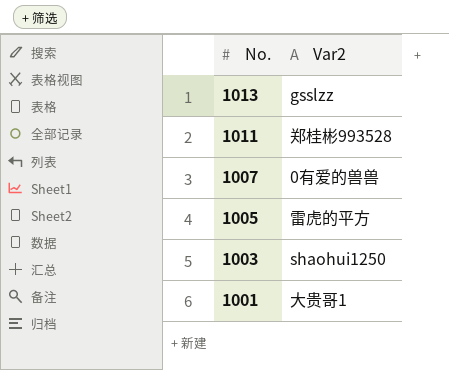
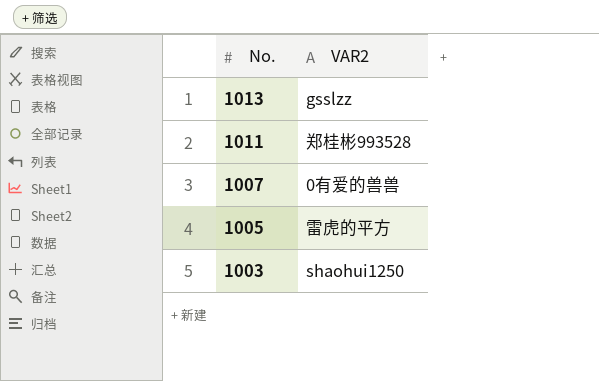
column name: Var2 -> VAR2
row 1001: 大贵哥1 -> none

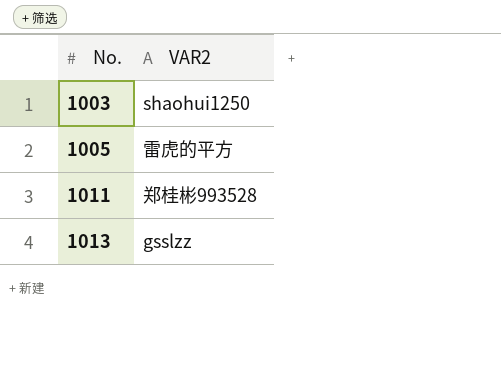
row order: No. descending -> No. ascending
row 1007: 0有爱的兽兽 -> none

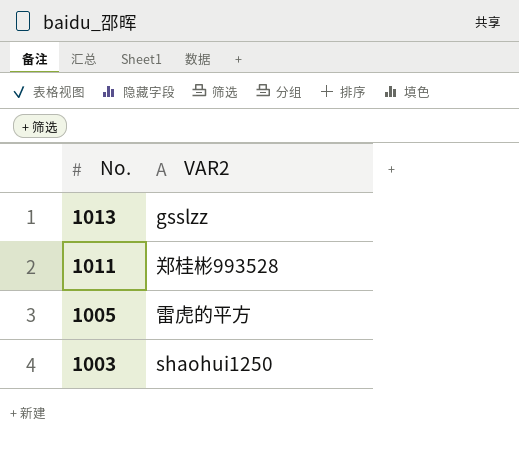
row order: No. ascending -> No. descending

